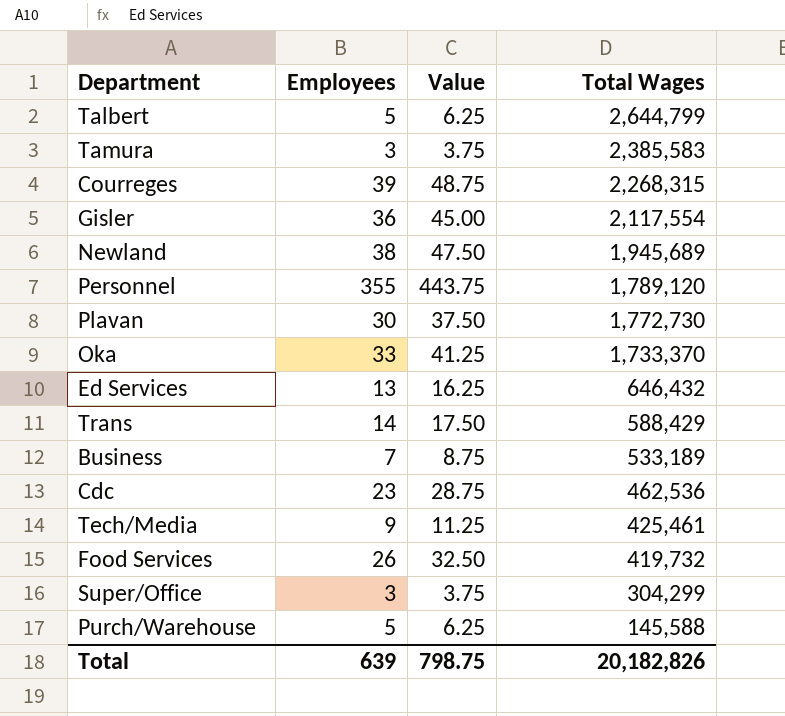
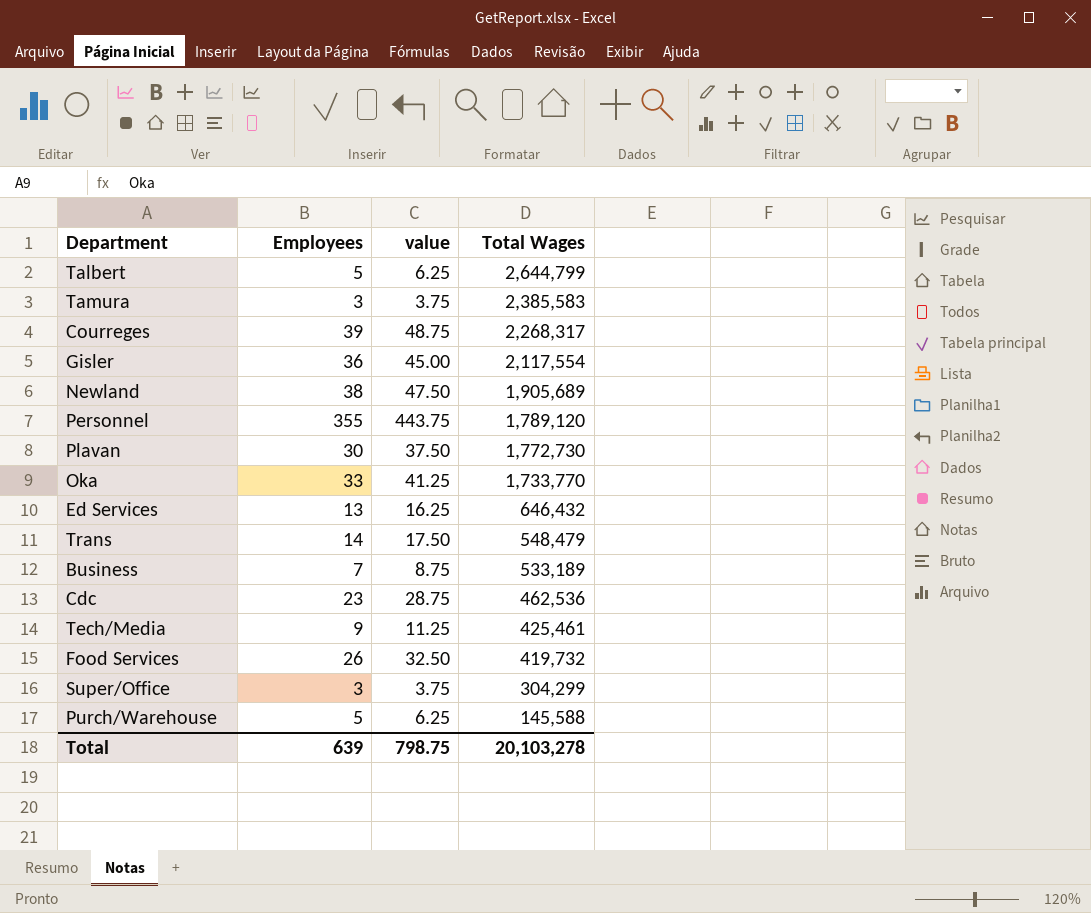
column name: Value -> value
Courreges | Total Wages: 2,268,315 -> 2,268,317
Newland | Total Wages: 1,945,689 -> 1,905,689
Oka | Total Wages: 1,733,370 -> 1,733,770
Trans | Total Wages: 588,429 -> 548,479
Total | Total Wages: 20,182,826 -> 20,103,278

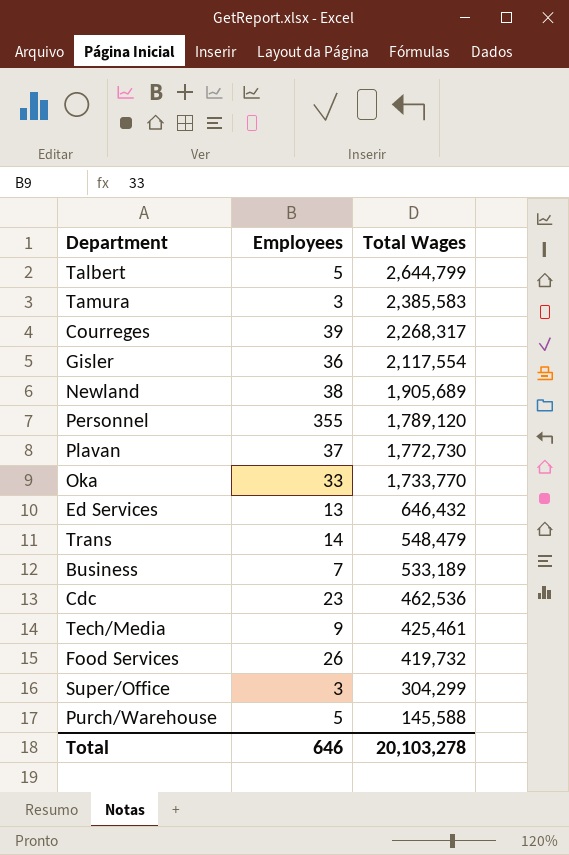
column value | formula: [Employees] * 1.25 -> none
Plavan | Employees: 30 -> 37
Total | Employees: 639 -> 646

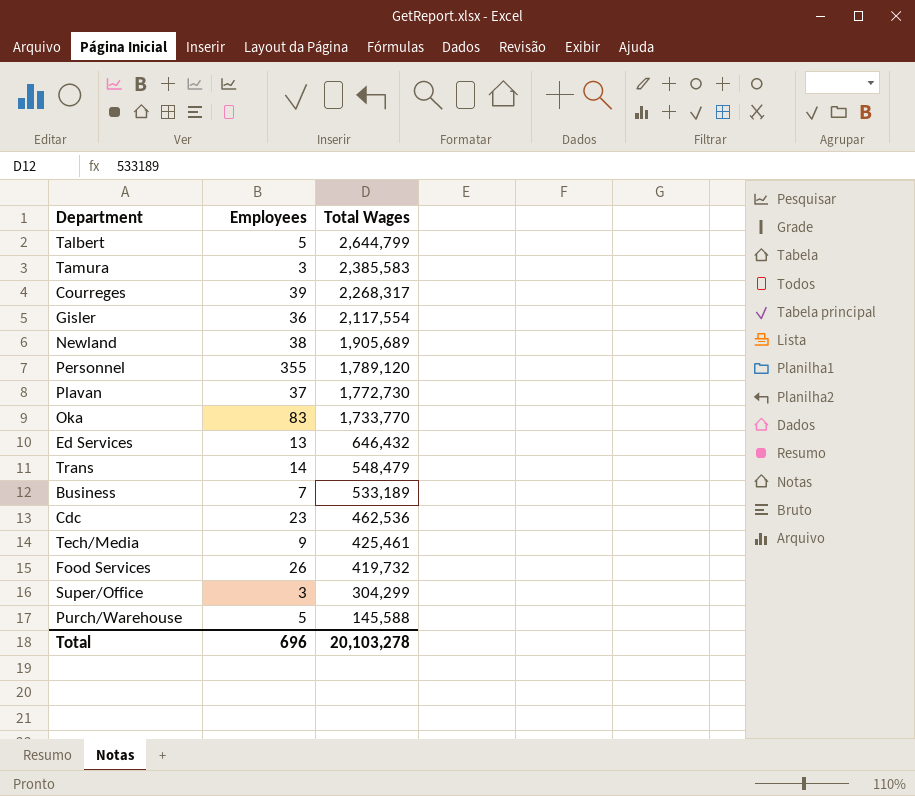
Oka | Employees: 33 -> 83
Total | Employees: 646 -> 696

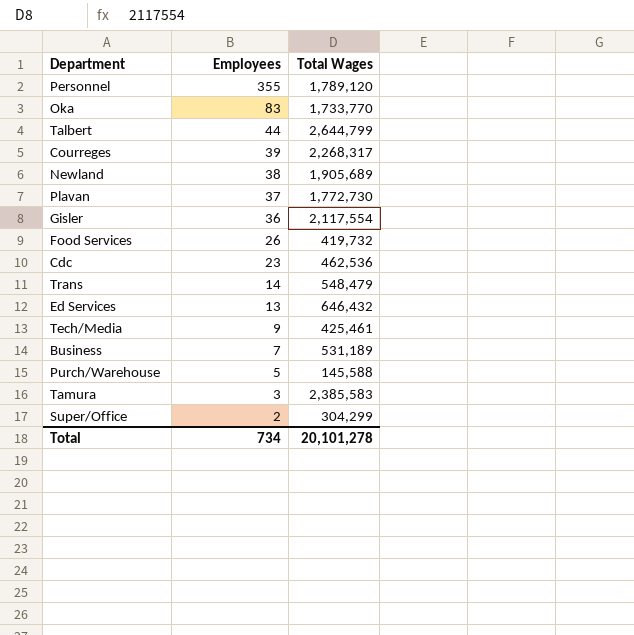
row order: Total Wages descending -> Employees descending
Talbert | Employees: 5 -> 44
Business | Total Wages: 533,189 -> 531,189
Super/Office | Employees: 3 -> 2
Total | Employees: 696 -> 734
Total | Total Wages: 20,103,278 -> 20,101,278

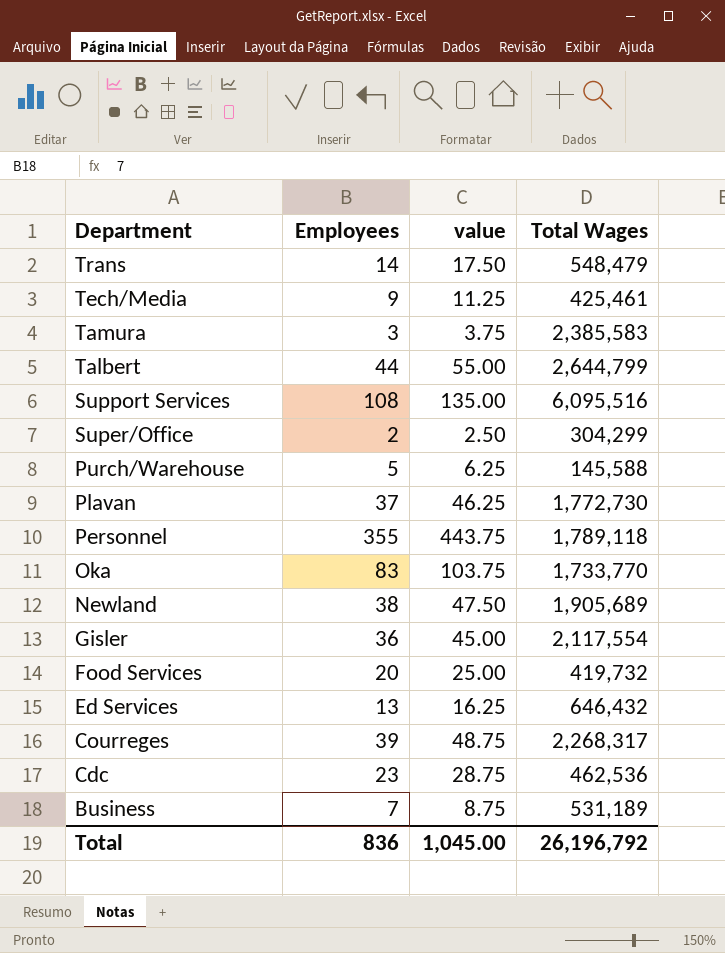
row order: Employees descending -> Department descending
column value | formula: none -> [Employees] * 1.25
row Support Services: none -> 108 | 135.00 | 6,095,516
Personnel | Total Wages: 1,789,120 -> 1,789,118
Food Services | Employees: 26 -> 20
Total | Employees: 734 -> 836
Total | Total Wages: 20,101,278 -> 26,196,792

